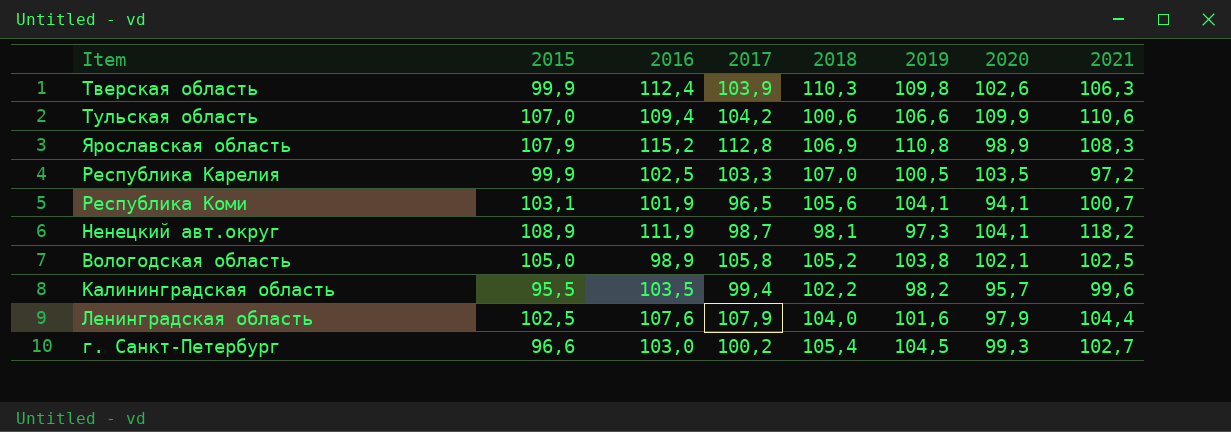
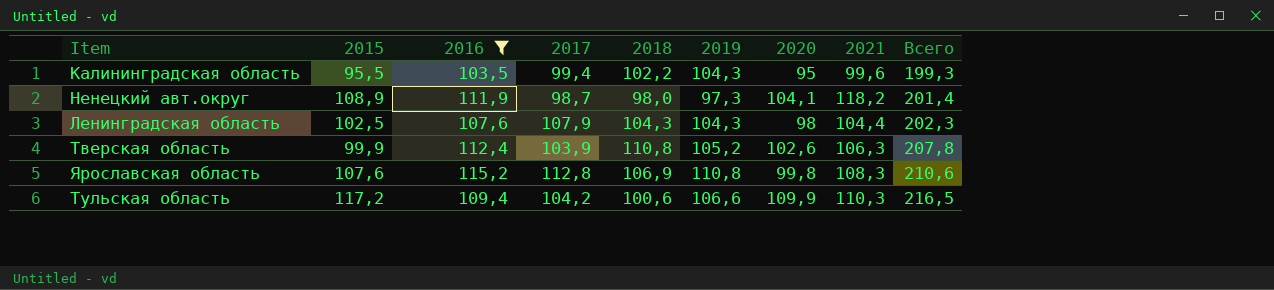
filter: none -> 2016 >= 103,5
row order: none -> Всего ascending
column Всего | formula: none -> [2019] + [2020]
Калининградская область | 2019: 98,2 -> 104,3
Калининградская область | 2020: 95,7 -> 95
Hенецкий авт.округ | 2018: 98,1 -> 98,0
Ленинградская область | 2018: 104,0 -> 104,3
Ленинградская область | 2019: 101,6 -> 104,3
Ленинградская область | 2020: 97,9 -> 98
Тверская область | 2018: 110,3 -> 110,8
Тверская область | 2019: 109,8 -> 105,2
Ярославская область | 2015: 107,9 -> 107,6
Ярославская область | 2020: 98,9 -> 99,8
Тульская область | 2015: 107,0 -> 117,2
Тульская область | 2021: 110,6 -> 110,3

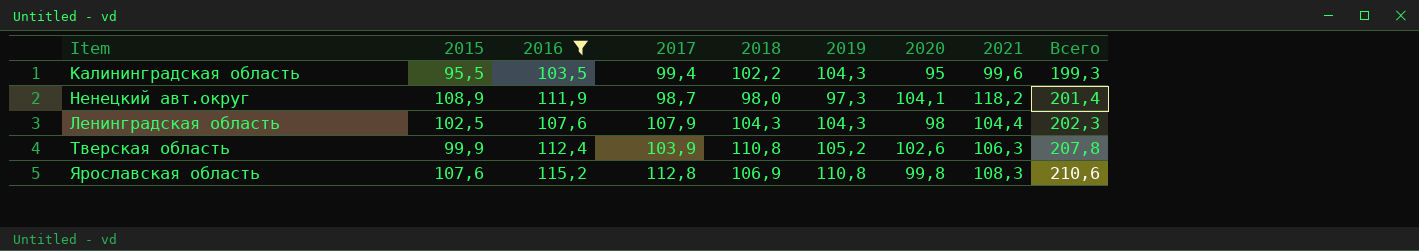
row Тульская область: 117,2 | 109,4 | 104,2 | 100,6 | 106,6 | 109,9 | 110,3 | 216,5 -> none

